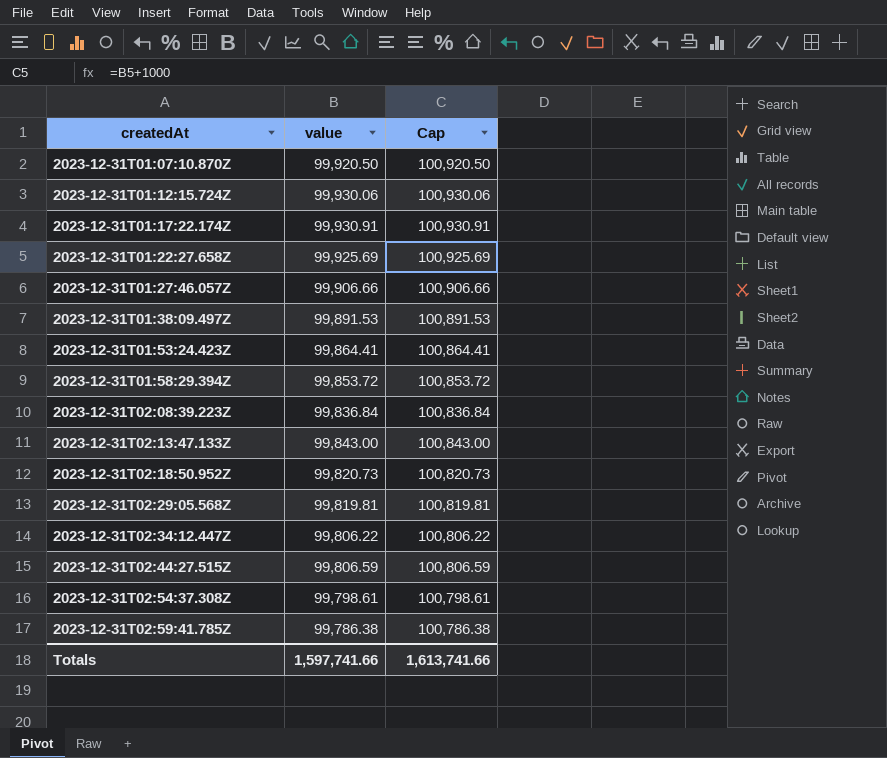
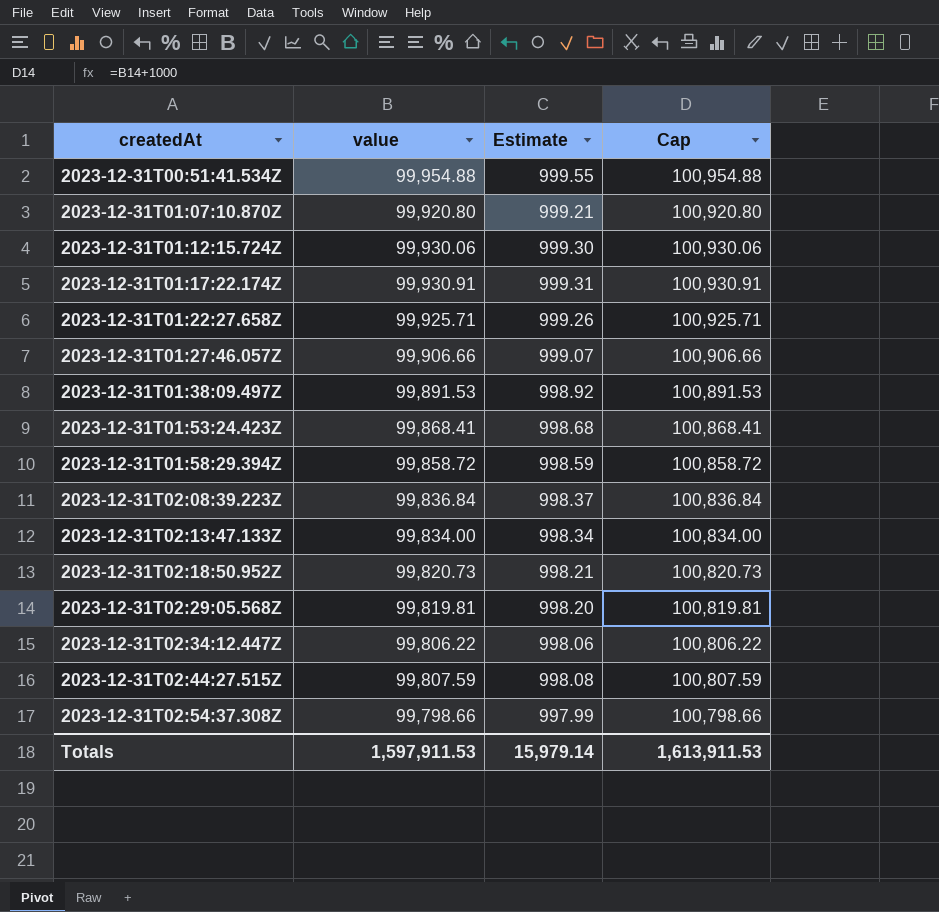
column Estimate | formula: none -> [value] * 0.01
row 2023-12-31T02:59:41.785Z: 99,786.38 | 100,786.38 -> none
row 2023-12-31T00:51:41.534Z: none -> 99,954.88 | 999.55 | 100,954.88
2023-12-31T01:07:10.870Z | value: 99,920.50 -> 99,920.80
2023-12-31T01:07:10.870Z | Cap: 100,920.50 -> 100,920.80
2023-12-31T01:22:27.658Z | value: 99,925.69 -> 99,925.71
2023-12-31T01:22:27.658Z | Cap: 100,925.69 -> 100,925.71
2023-12-31T01:53:24.423Z | value: 99,864.41 -> 99,868.41
2023-12-31T01:53:24.423Z | Cap: 100,864.41 -> 100,868.41
2023-12-31T01:58:29.394Z | value: 99,853.72 -> 99,858.72
2023-12-31T01:58:29.394Z | Cap: 100,853.72 -> 100,858.72
2023-12-31T02:13:47.133Z | value: 99,843.00 -> 99,834.00
2023-12-31T02:13:47.133Z | Cap: 100,843.00 -> 100,834.00
2023-12-31T02:44:27.515Z | value: 99,806.59 -> 99,807.59
2023-12-31T02:44:27.515Z | Cap: 100,806.59 -> 100,807.59
2023-12-31T02:54:37.308Z | value: 99,798.61 -> 99,798.66
2023-12-31T02:54:37.308Z | Cap: 100,798.61 -> 100,798.66
Totals | value: 1,597,741.66 -> 1,597,911.53
Totals | Cap: 1,613,741.66 -> 1,613,911.53

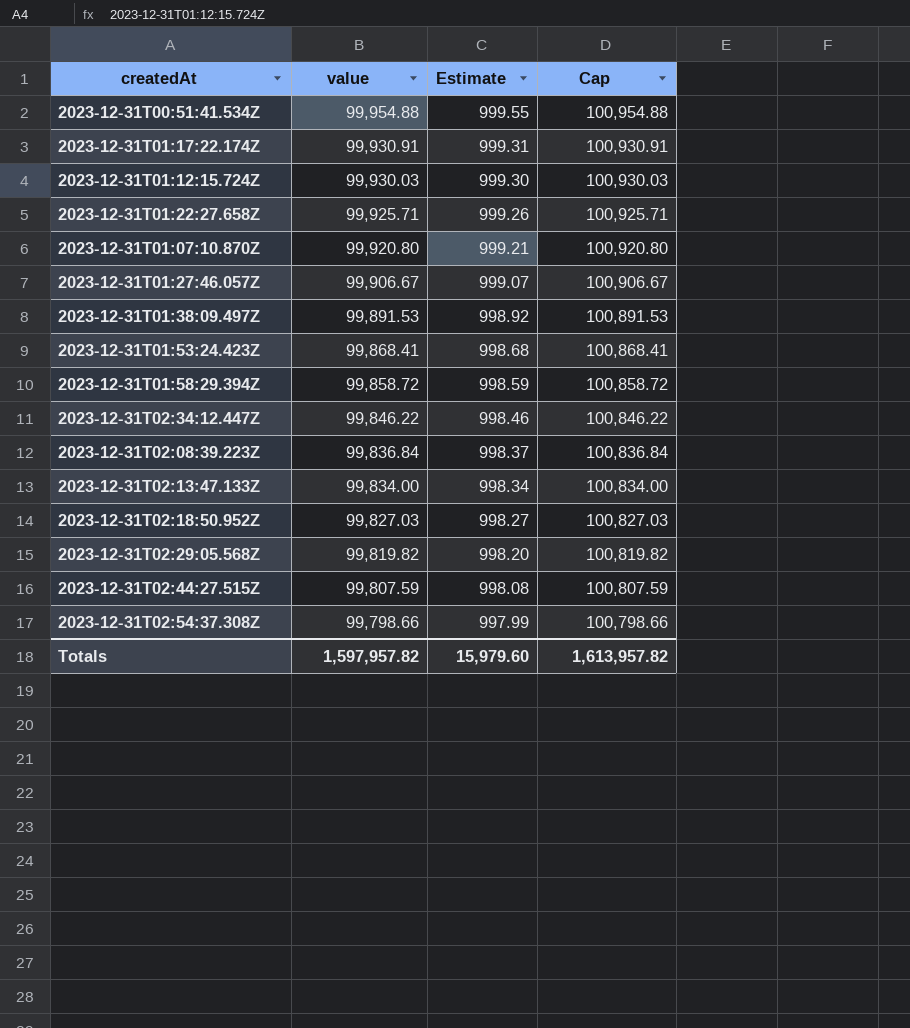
row order: createdAt ascending -> value descending
2023-12-31T01:12:15.724Z | value: 99,930.06 -> 99,930.03
2023-12-31T01:12:15.724Z | Cap: 100,930.06 -> 100,930.03
2023-12-31T01:27:46.057Z | value: 99,906.66 -> 99,906.67
2023-12-31T01:27:46.057Z | Cap: 100,906.66 -> 100,906.67
2023-12-31T02:34:12.447Z | value: 99,806.22 -> 99,846.22
2023-12-31T02:34:12.447Z | Estimate: 998.06 -> 998.46
2023-12-31T02:34:12.447Z | Cap: 100,806.22 -> 100,846.22
2023-12-31T02:18:50.952Z | value: 99,820.73 -> 99,827.03
2023-12-31T02:18:50.952Z | Estimate: 998.21 -> 998.27
2023-12-31T02:18:50.952Z | Cap: 100,820.73 -> 100,827.03
2023-12-31T02:29:05.568Z | value: 99,819.81 -> 99,819.82
2023-12-31T02:29:05.568Z | Cap: 100,819.81 -> 100,819.82
Totals | value: 1,597,911.53 -> 1,597,957.82
Totals | Estimate: 15,979.14 -> 15,979.60
Totals | Cap: 1,613,911.53 -> 1,613,957.82

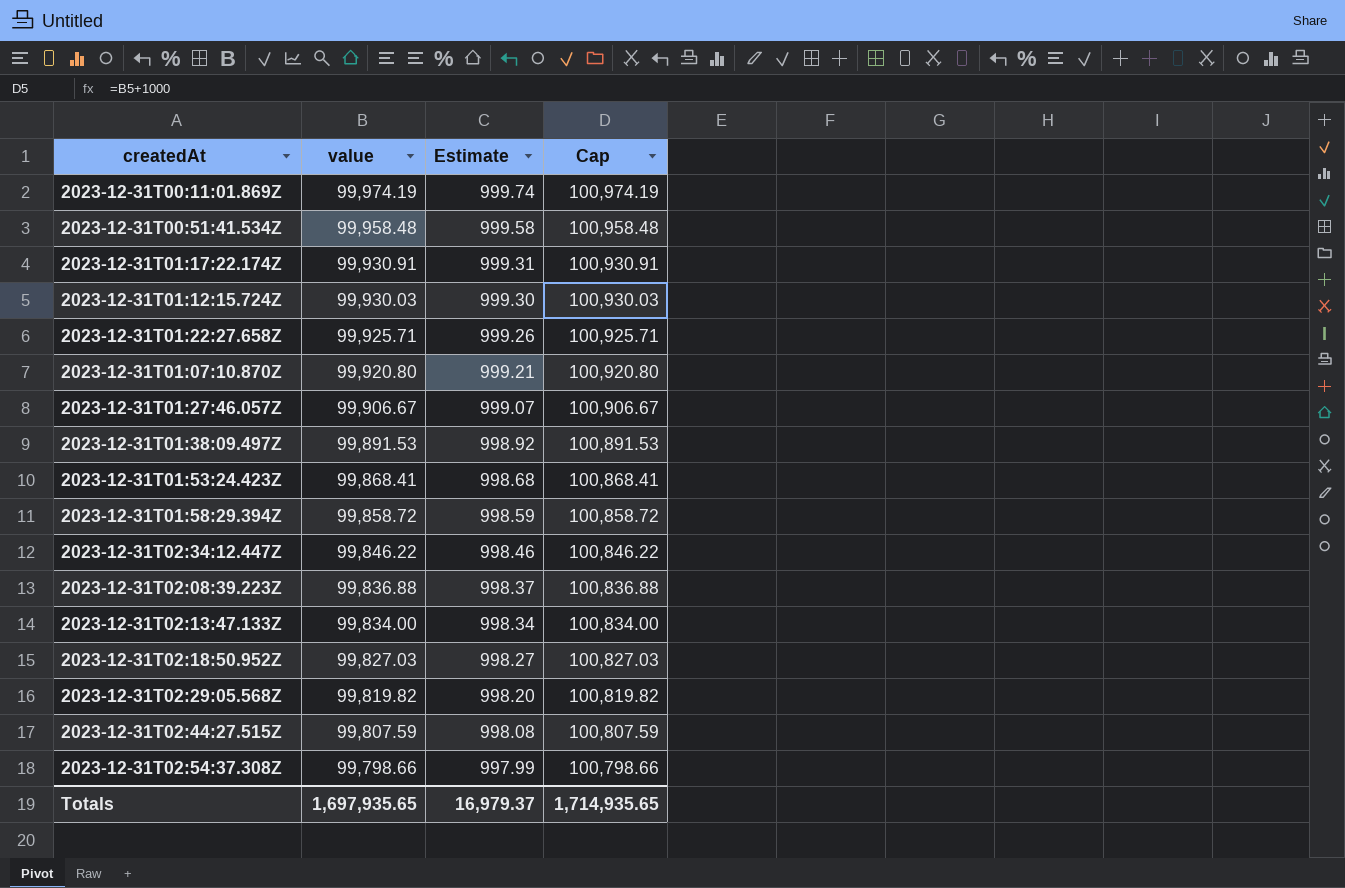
row 2023-12-31T00:11:01.869Z: none -> 99,974.19 | 999.74 | 100,974.19
2023-12-31T00:51:41.534Z | value: 99,954.88 -> 99,958.48
2023-12-31T00:51:41.534Z | Estimate: 999.55 -> 999.58
2023-12-31T00:51:41.534Z | Cap: 100,954.88 -> 100,958.48
2023-12-31T02:08:39.223Z | value: 99,836.84 -> 99,836.88
2023-12-31T02:08:39.223Z | Cap: 100,836.84 -> 100,836.88
Totals | value: 1,597,957.82 -> 1,697,935.65
Totals | Estimate: 15,979.60 -> 16,979.37
Totals | Cap: 1,613,957.82 -> 1,714,935.65

